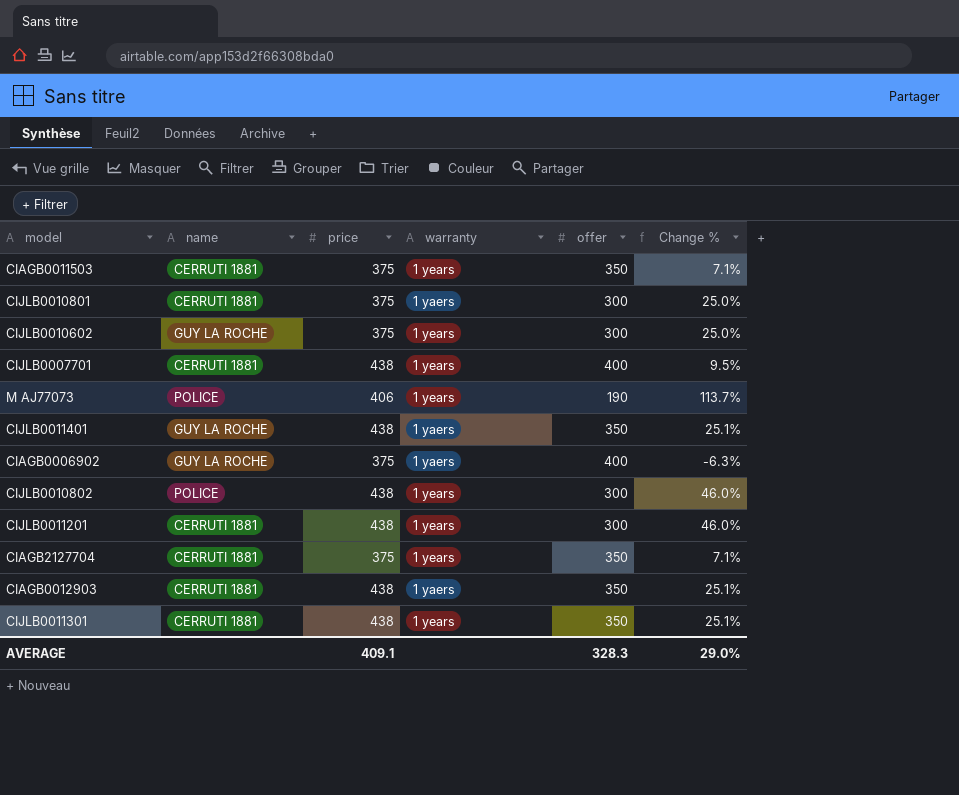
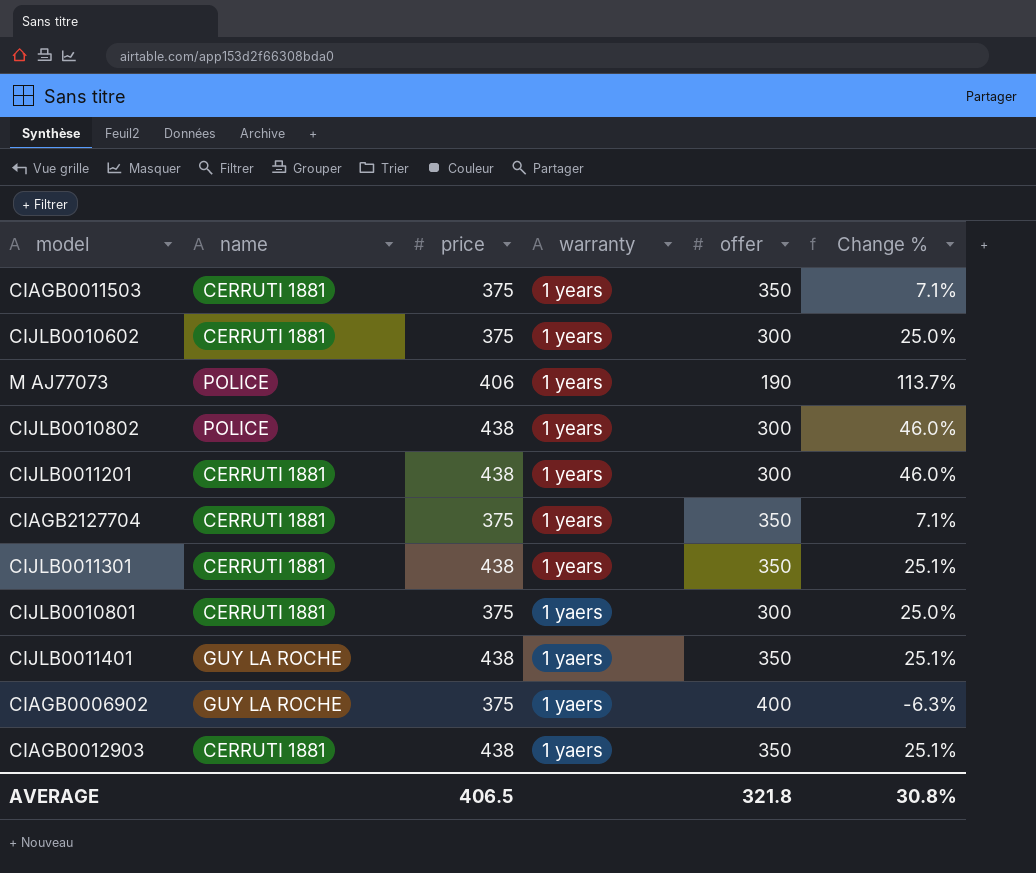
row order: none -> warranty descending
row CIJLB0007701: CERRUTI 1881 | 438 | 1 years | 400 | 9.5% -> none
CIJLB0010602 | name: GUY LA ROCHE -> CERRUTI 1881
AVERAGE | price: 409.1 -> 406.5
AVERAGE | offer: 328.3 -> 321.8
AVERAGE | Change %: 29.0% -> 30.8%

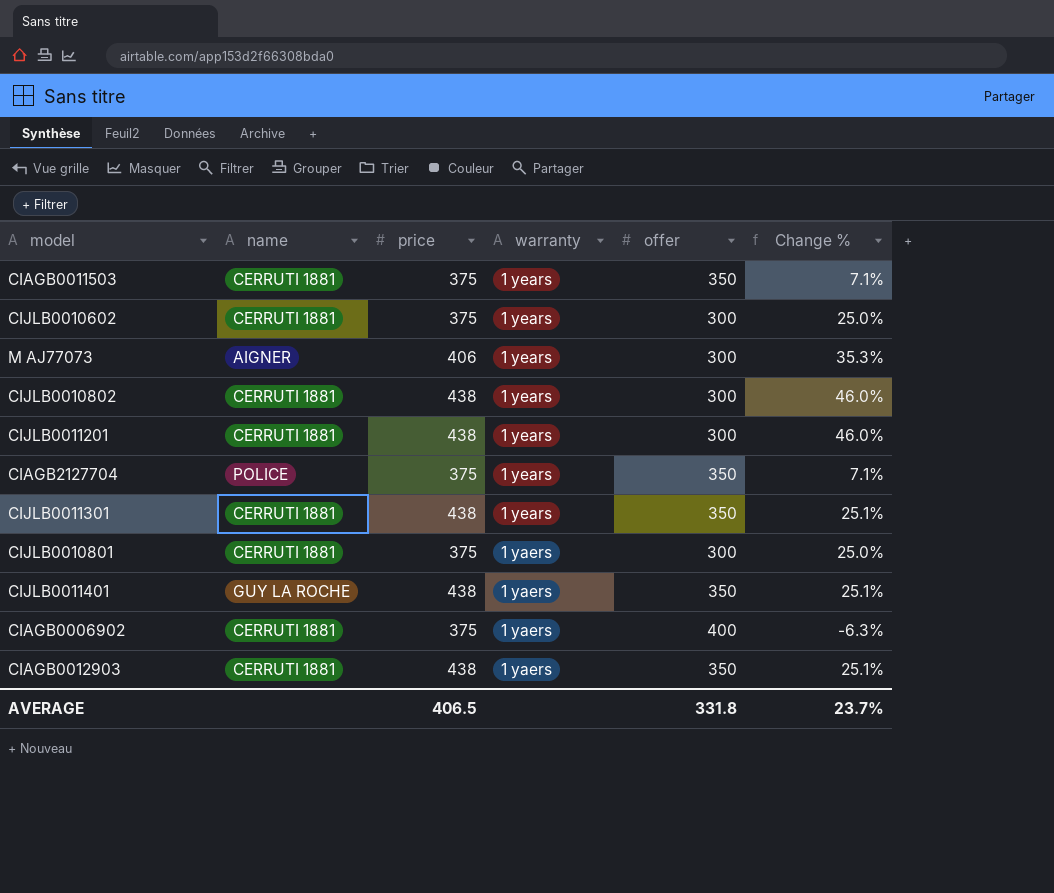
M AJ77073 | name: POLICE -> AIGNER
M AJ77073 | offer: 190 -> 300
M AJ77073 | Change %: 113.7% -> 35.3%
CIJLB0010802 | name: POLICE -> CERRUTI 1881
CIAGB2127704 | name: CERRUTI 1881 -> POLICE
CIAGB0006902 | name: GUY LA ROCHE -> CERRUTI 1881
AVERAGE | offer: 321.8 -> 331.8
AVERAGE | Change %: 30.8% -> 23.7%

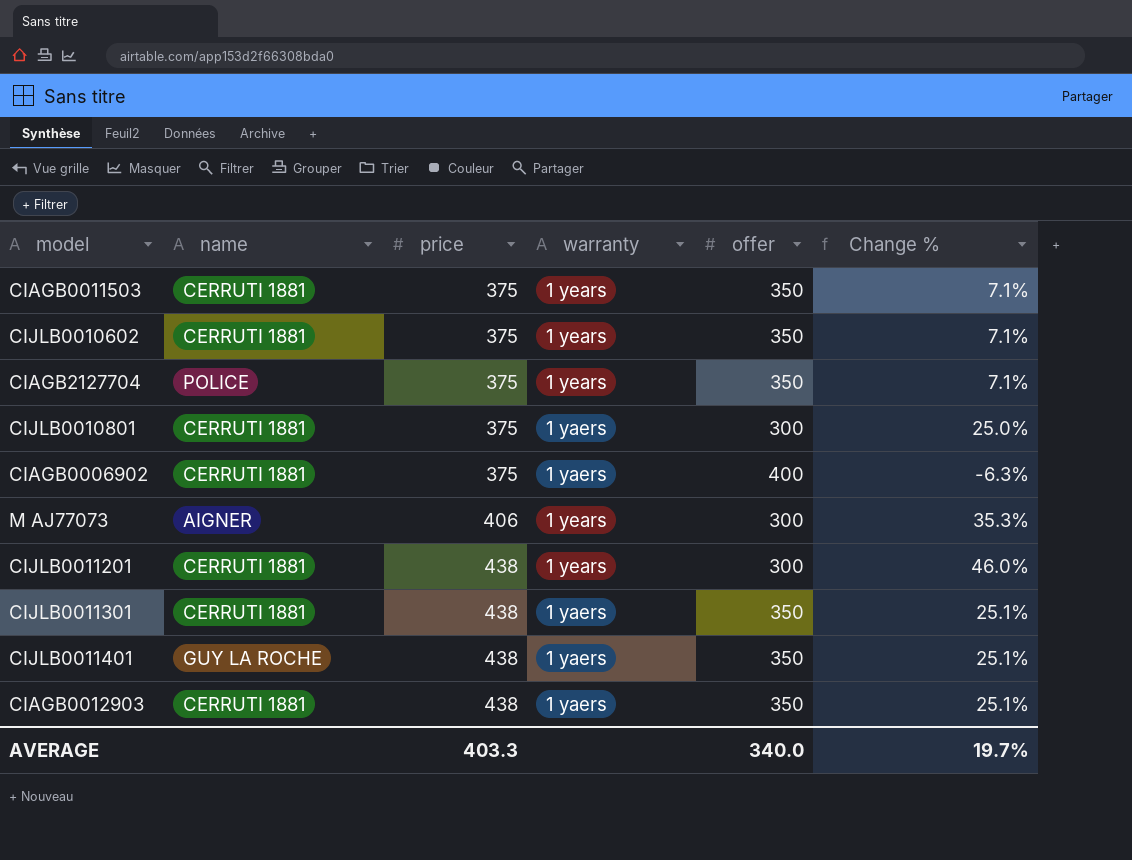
row order: warranty descending -> price ascending
row CIJLB0010802: CERRUTI 1881 | 438 | 1 years | 300 | 46.0% -> none
CIJLB0010602 | offer: 300 -> 350
CIJLB0010602 | Change %: 25.0% -> 7.1%
CIJLB0011301 | warranty: 1 years -> 1 yaers
AVERAGE | price: 406.5 -> 403.3
AVERAGE | offer: 331.8 -> 340.0
AVERAGE | Change %: 23.7% -> 19.7%

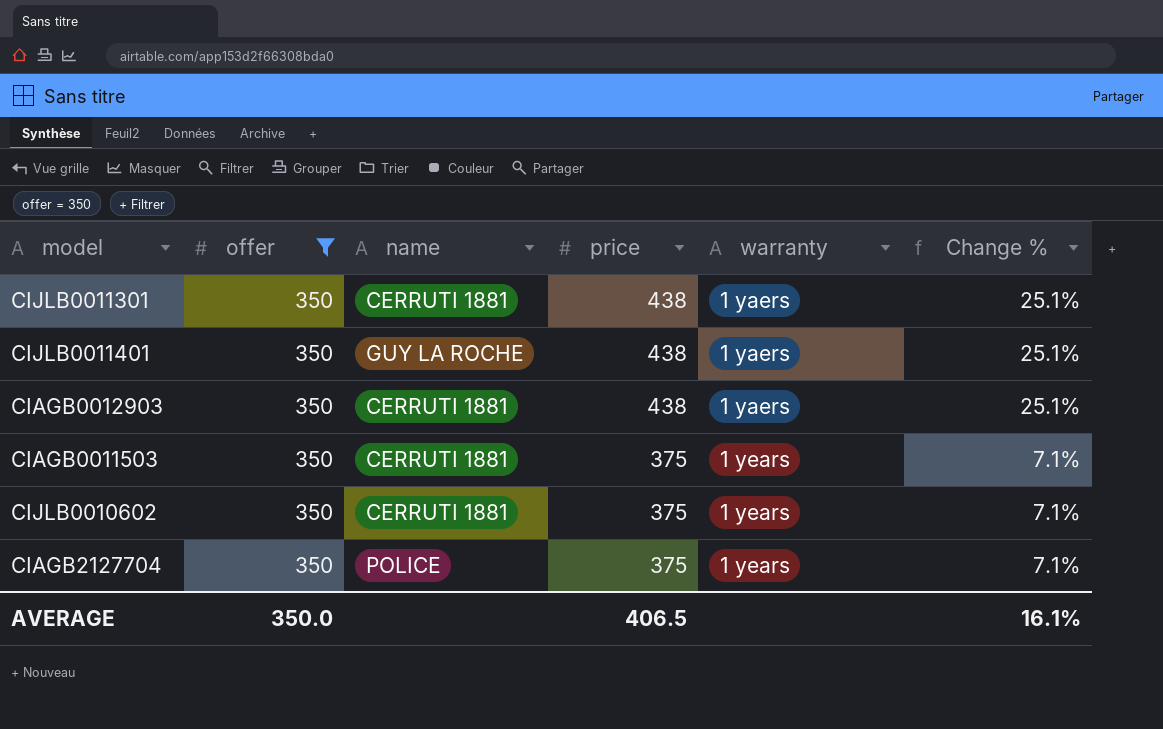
filter: none -> offer = 350
row order: price ascending -> price descending
column offer | position: 5 -> 2
AVERAGE | offer: 340.0 -> 350.0
AVERAGE | price: 403.3 -> 406.5
AVERAGE | Change %: 19.7% -> 16.1%

